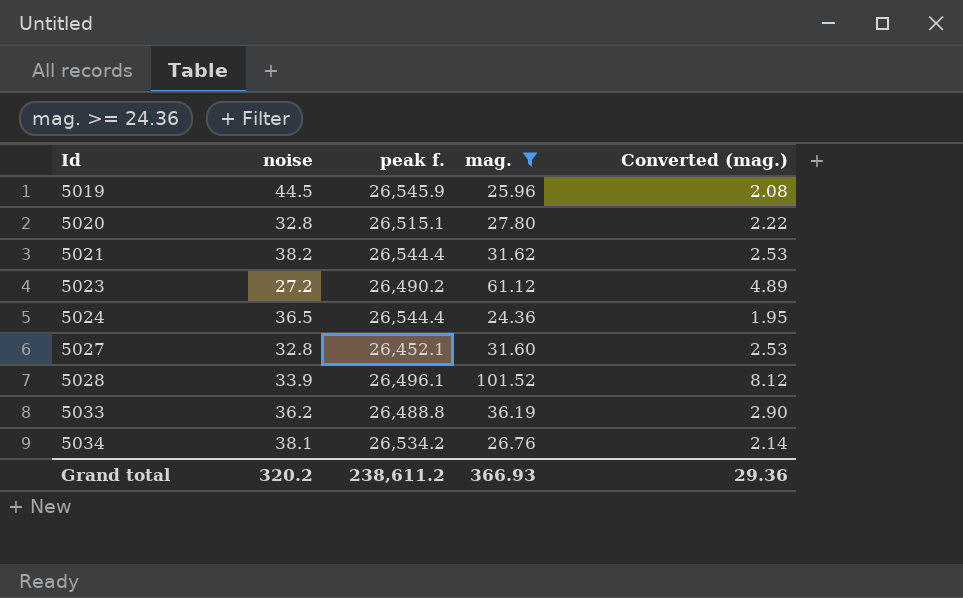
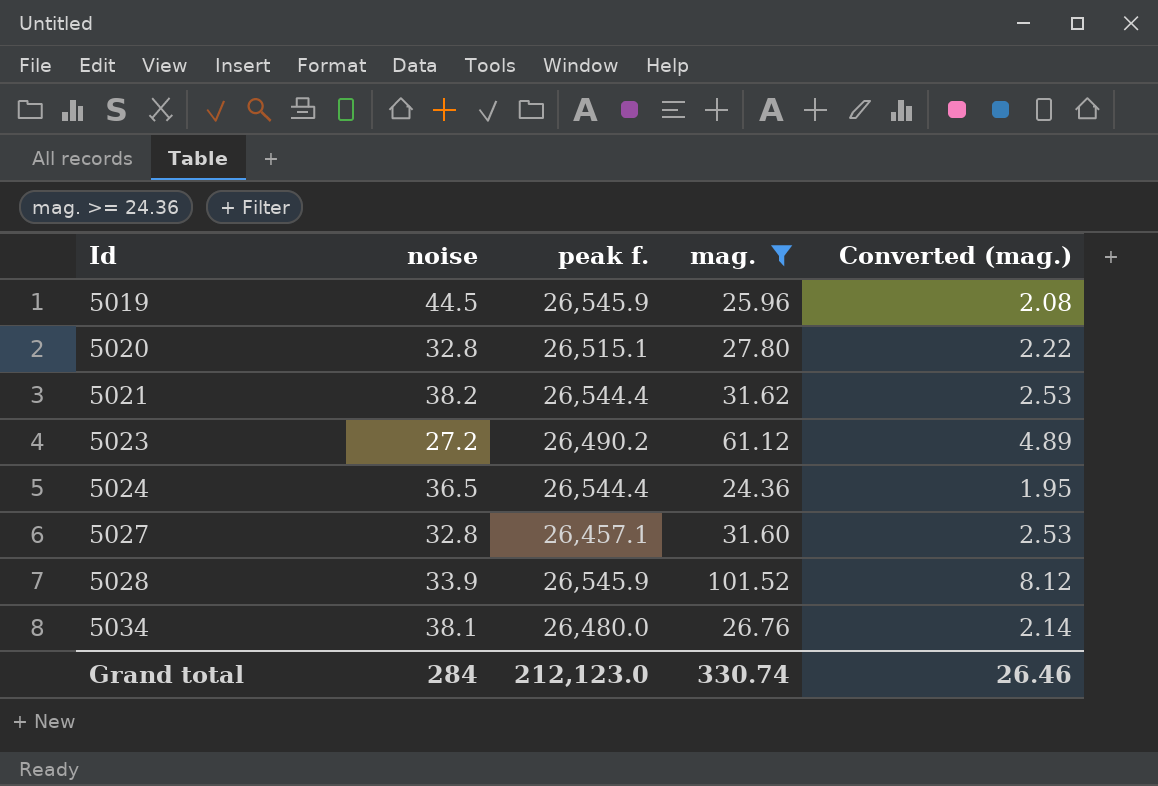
row 5033: 36.2 | 26,488.8 | 36.19 | 2.90 -> none
5027 | peak f.: 26,452.1 -> 26,457.1
5028 | peak f.: 26,496.1 -> 26,545.9
5034 | peak f.: 26,534.2 -> 26,480.0
Grand total | noise: 320.2 -> 284
Grand total | peak f.: 238,611.2 -> 212,123.0
Grand total | mag.: 366.93 -> 330.74
Grand total | Converted (mag.): 29.36 -> 26.46

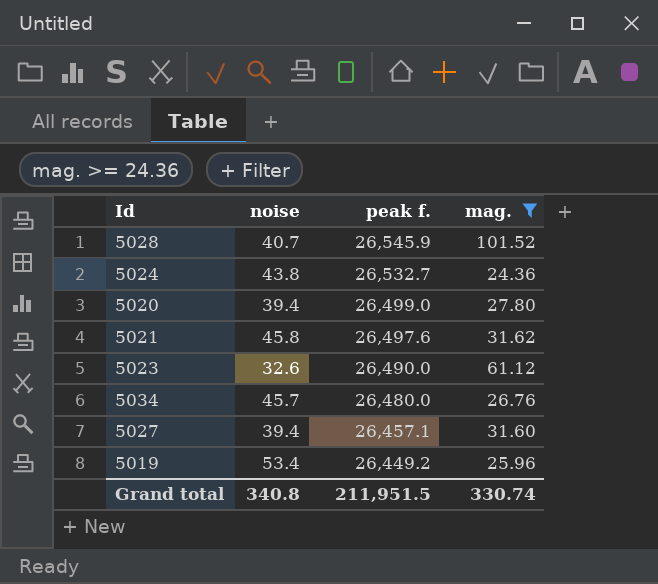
row order: Id ascending -> peak f. descending
column Converted (mag.) | formula: [mag.] * 0.08 -> none
5028 | noise: 33.9 -> 40.7
5024 | noise: 36.5 -> 43.8
5024 | peak f.: 26,544.4 -> 26,532.7
5020 | noise: 32.8 -> 39.4
5020 | peak f.: 26,515.1 -> 26,499.0
5021 | noise: 38.2 -> 45.8
5021 | peak f.: 26,544.4 -> 26,497.6
5023 | noise: 27.2 -> 32.6
5023 | peak f.: 26,490.2 -> 26,490.0
5034 | noise: 38.1 -> 45.7
5027 | noise: 32.8 -> 39.4
5019 | noise: 44.5 -> 53.4
5019 | peak f.: 26,545.9 -> 26,449.2
Grand total | noise: 284 -> 340.8
Grand total | peak f.: 212,123.0 -> 211,951.5

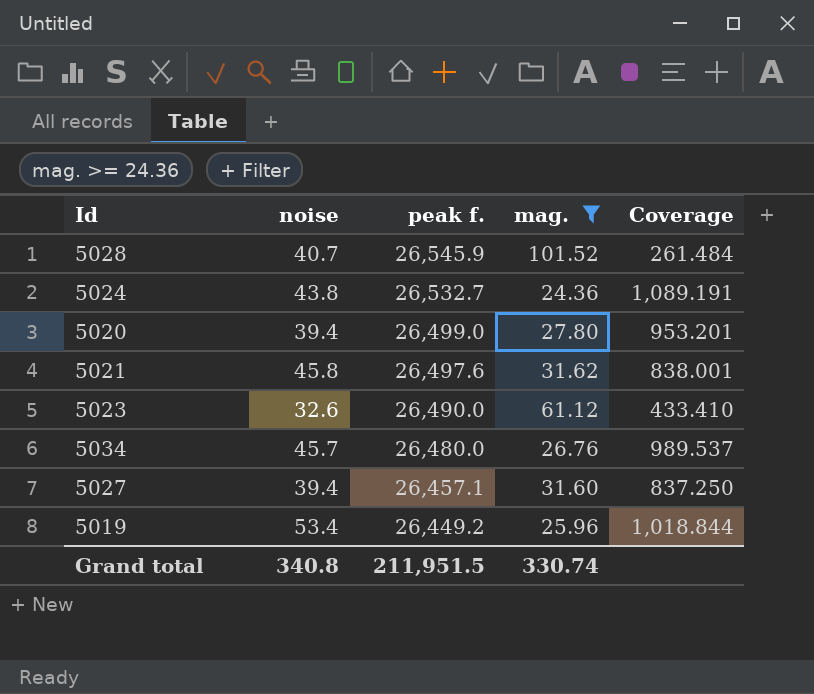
column Coverage | formula: none -> [peak f.] / [mag.]

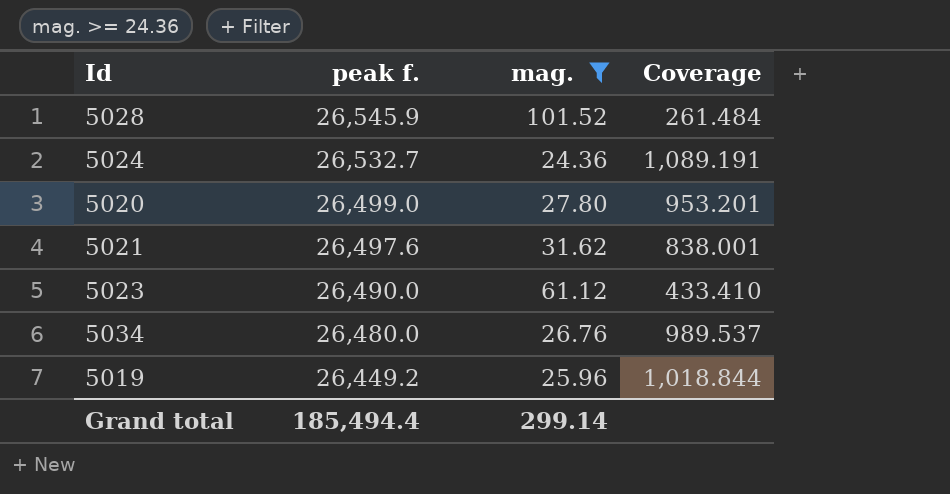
column noise | position: 2 -> none
row 5027: 39.4 | 26,457.1 | 31.60 | 837.250 -> none
Grand total | peak f.: 211,951.5 -> 185,494.4
Grand total | mag.: 330.74 -> 299.14

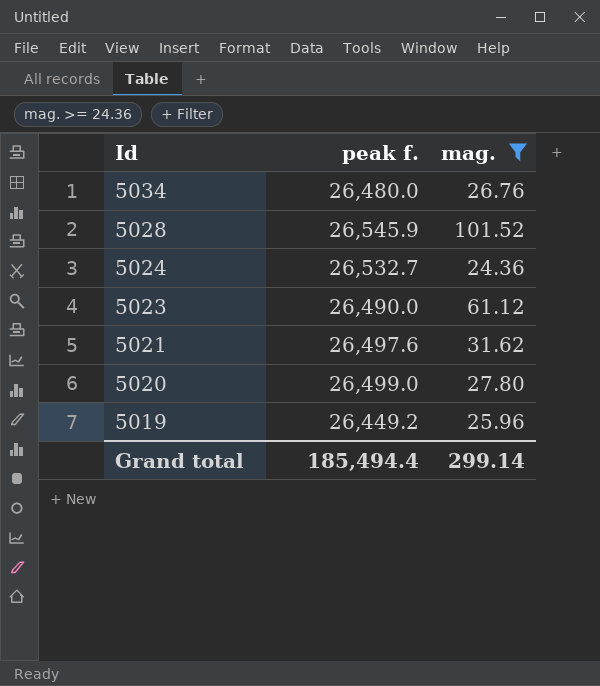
row order: peak f. descending -> Id descending
column Coverage | formula: [peak f.] / [mag.] -> none

